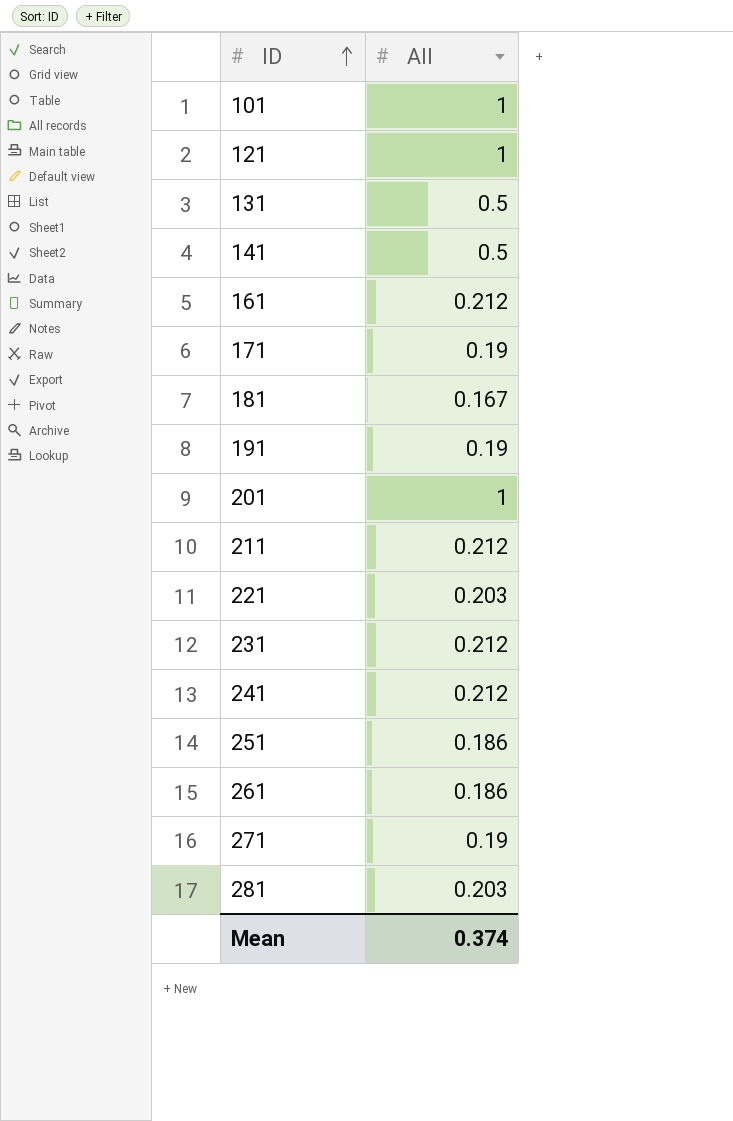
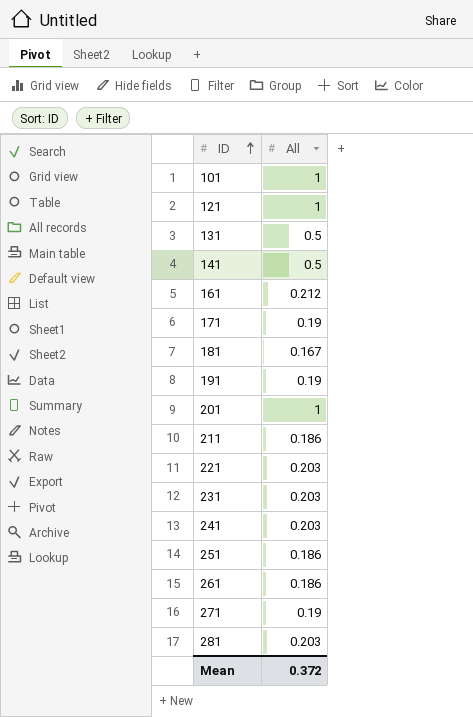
211 | All: 0.212 -> 0.186
231 | All: 0.212 -> 0.203
241 | All: 0.212 -> 0.203
Mean | All: 0.374 -> 0.372

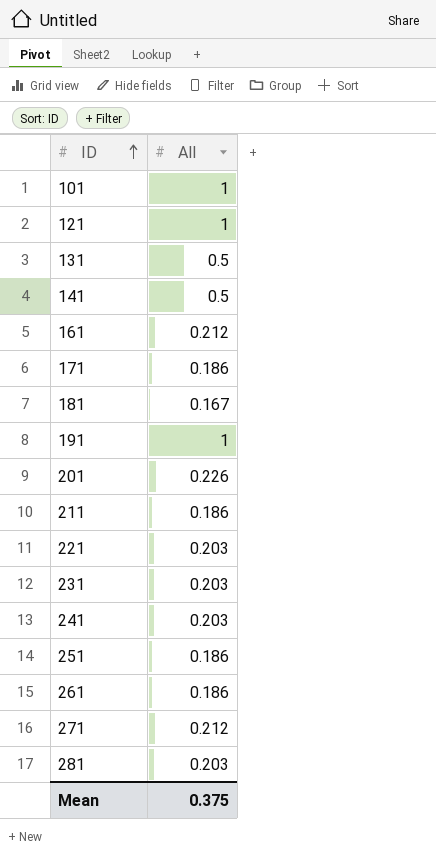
171 | All: 0.19 -> 0.186
191 | All: 0.19 -> 1
201 | All: 1 -> 0.226
271 | All: 0.19 -> 0.212
Mean | All: 0.372 -> 0.375

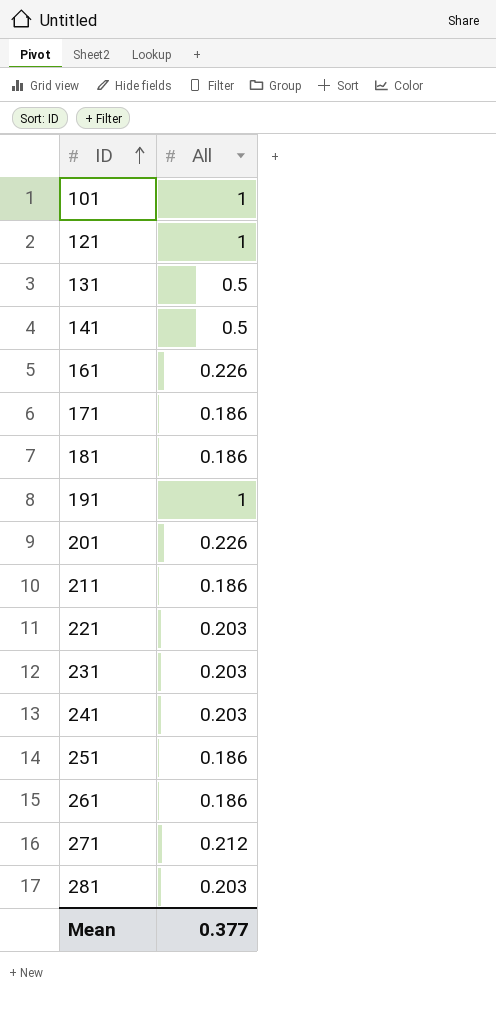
161 | All: 0.212 -> 0.226
181 | All: 0.167 -> 0.186
Mean | All: 0.375 -> 0.377

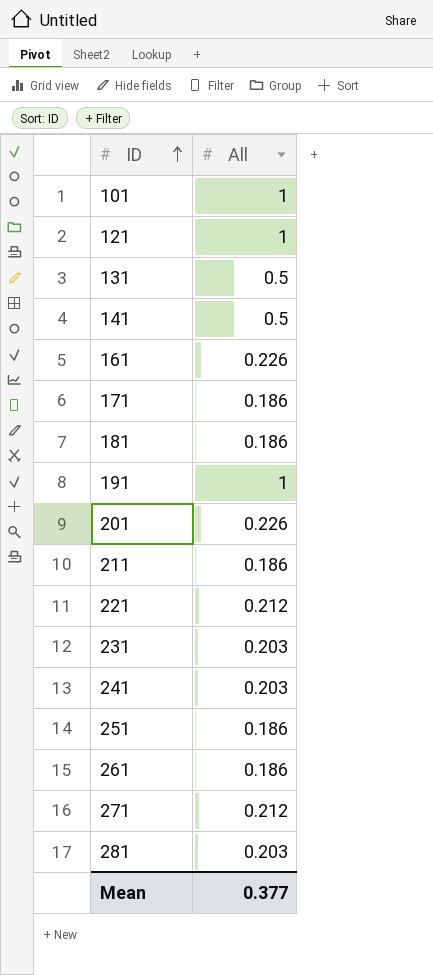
221 | All: 0.203 -> 0.212

